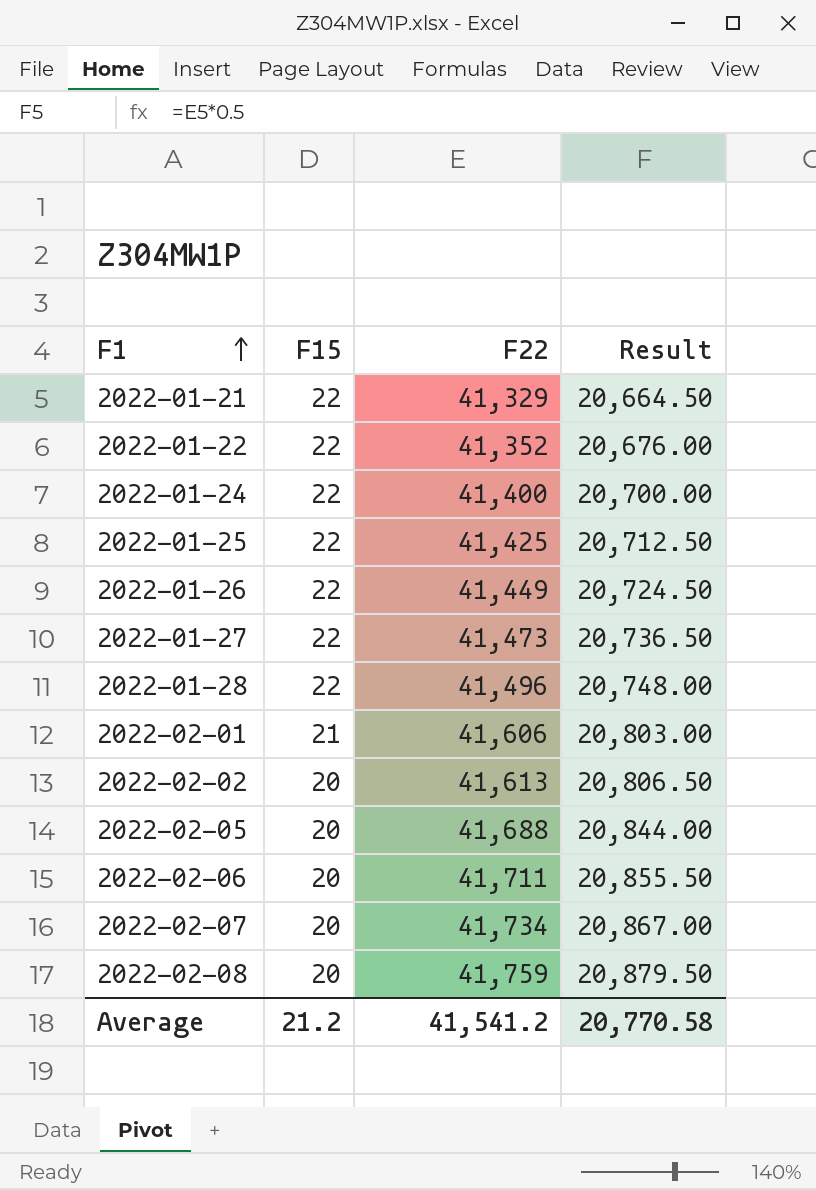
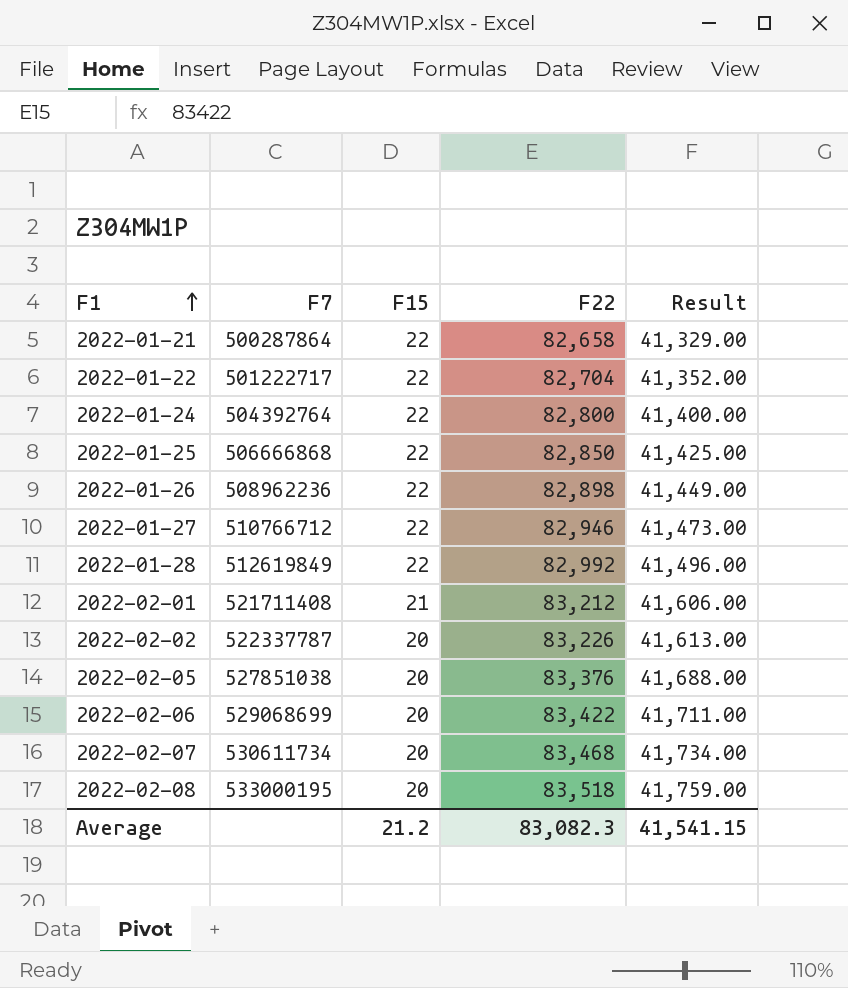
column F7 | position: none -> 2
2022-01-21 | F22: 41,329 -> 82,658
2022-01-21 | Result: 20,664.50 -> 41,329.00
2022-01-22 | F22: 41,352 -> 82,704
2022-01-22 | Result: 20,676.00 -> 41,352.00
2022-01-24 | F22: 41,400 -> 82,800
2022-01-24 | Result: 20,700.00 -> 41,400.00
2022-01-25 | F22: 41,425 -> 82,850
2022-01-25 | Result: 20,712.50 -> 41,425.00
2022-01-26 | F22: 41,449 -> 82,898
2022-01-26 | Result: 20,724.50 -> 41,449.00
2022-01-27 | F22: 41,473 -> 82,946
2022-01-27 | Result: 20,736.50 -> 41,473.00
2022-01-28 | F22: 41,496 -> 82,992
2022-01-28 | Result: 20,748.00 -> 41,496.00
2022-02-01 | F22: 41,606 -> 83,212
2022-02-01 | Result: 20,803.00 -> 41,606.00
2022-02-02 | F22: 41,613 -> 83,226
2022-02-02 | Result: 20,806.50 -> 41,613.00
2022-02-05 | F22: 41,688 -> 83,376
2022-02-05 | Result: 20,844.00 -> 41,688.00
2022-02-06 | F22: 41,711 -> 83,422
2022-02-06 | Result: 20,855.50 -> 41,711.00
2022-02-07 | F22: 41,734 -> 83,468
2022-02-07 | Result: 20,867.00 -> 41,734.00
2022-02-08 | F22: 41,759 -> 83,518
2022-02-08 | Result: 20,879.50 -> 41,759.00
Average | F22: 41,541.2 -> 83,082.3
Average | Result: 20,770.58 -> 41,541.15

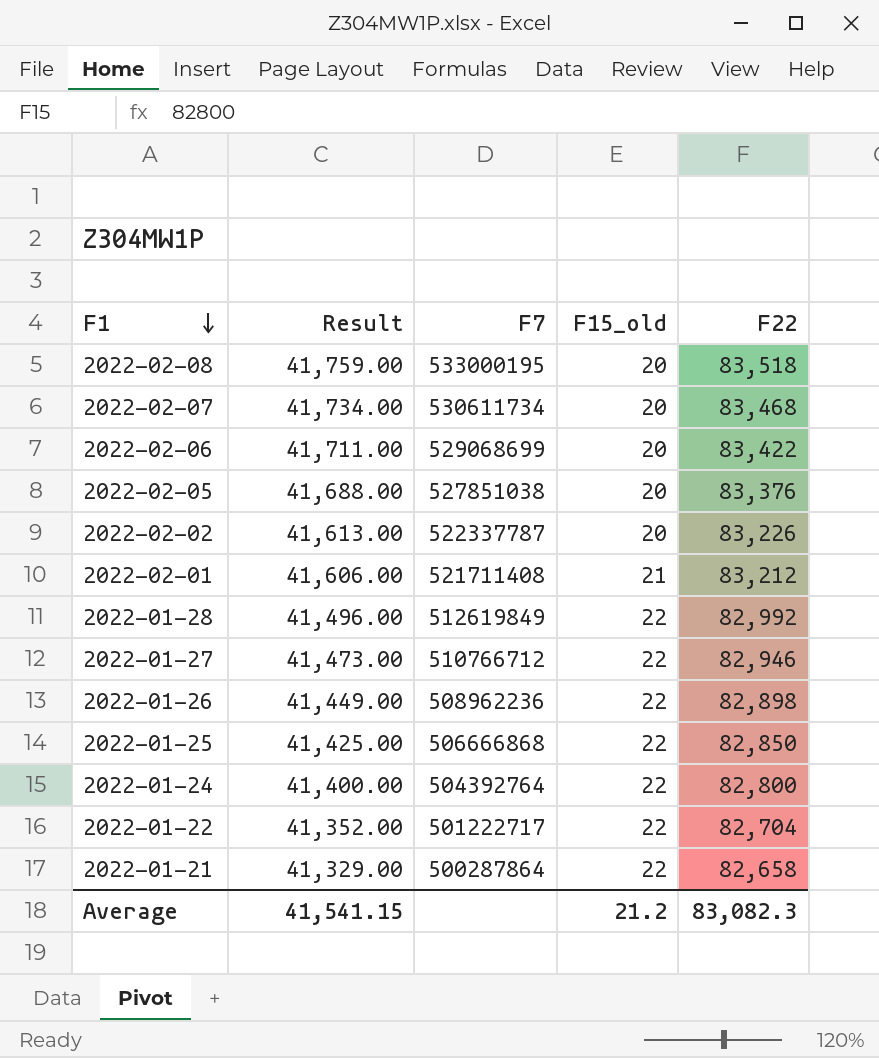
row order: F1 ascending -> F1 descending
column Result | position: 5 -> 2
column name: F15 -> F15_old

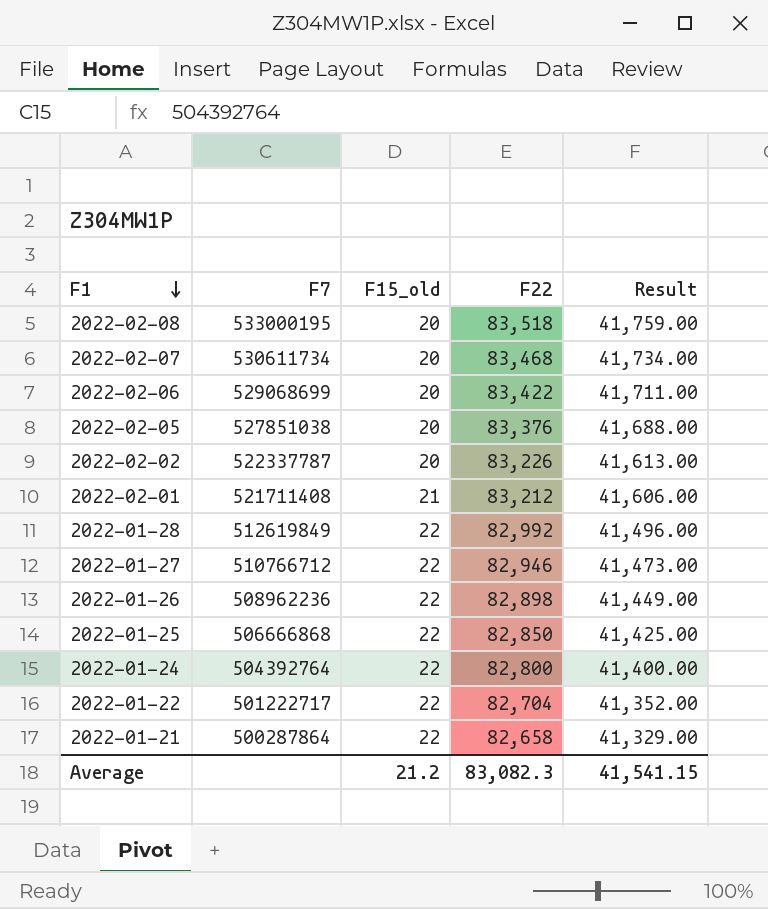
column Result | position: 2 -> 5

